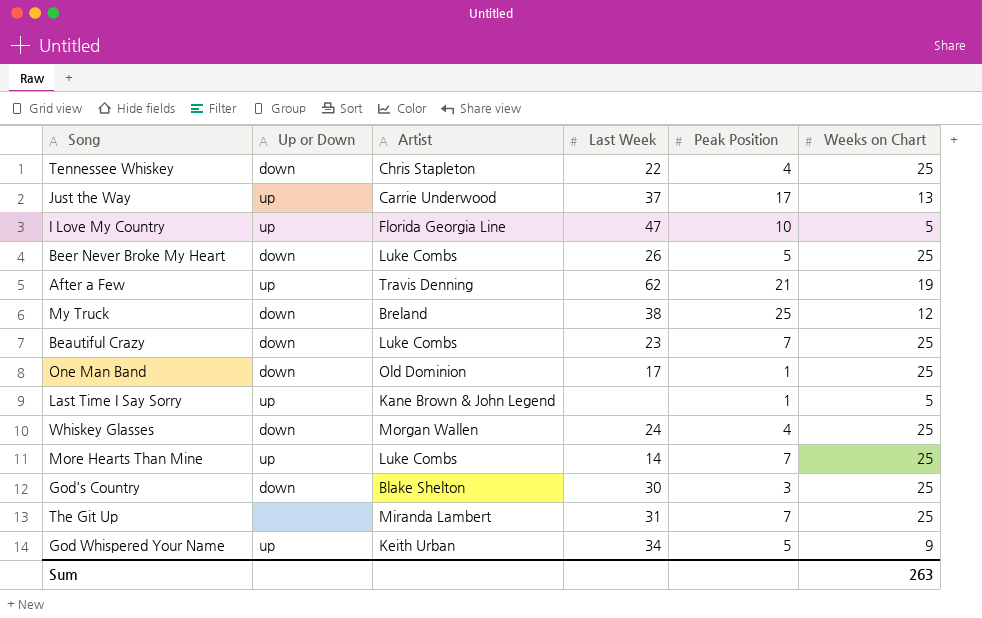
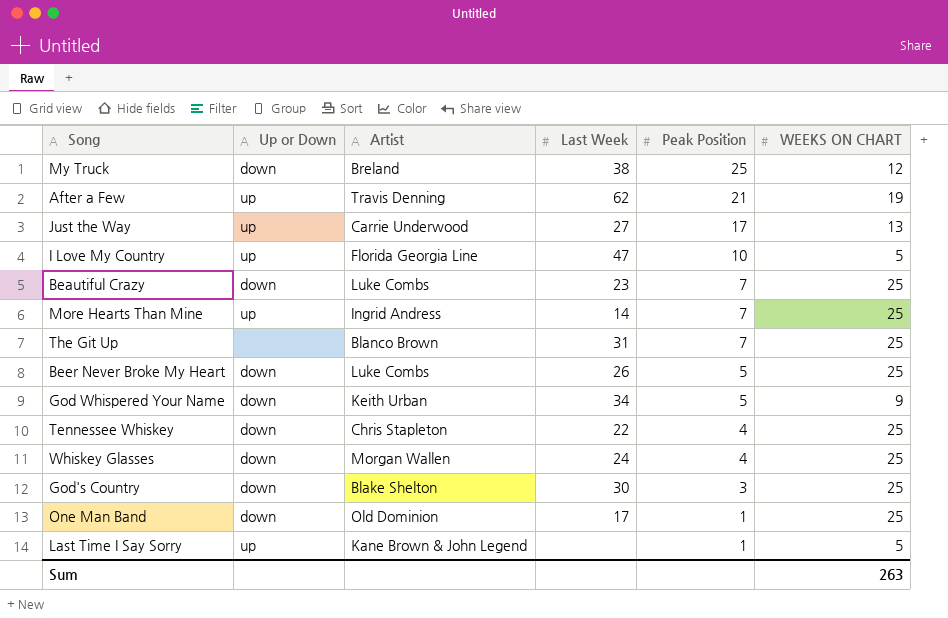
row order: none -> Peak Position descending
column name: Weeks on Chart -> WEEKS ON CHART
Just the Way | Last Week: 37 -> 27
More Hearts Than Mine | Artist: Luke Combs -> Ingrid Andress
The Git Up | Artist: Miranda Lambert -> Blanco Brown
God Whispered Your Name | Up or Down: up -> down

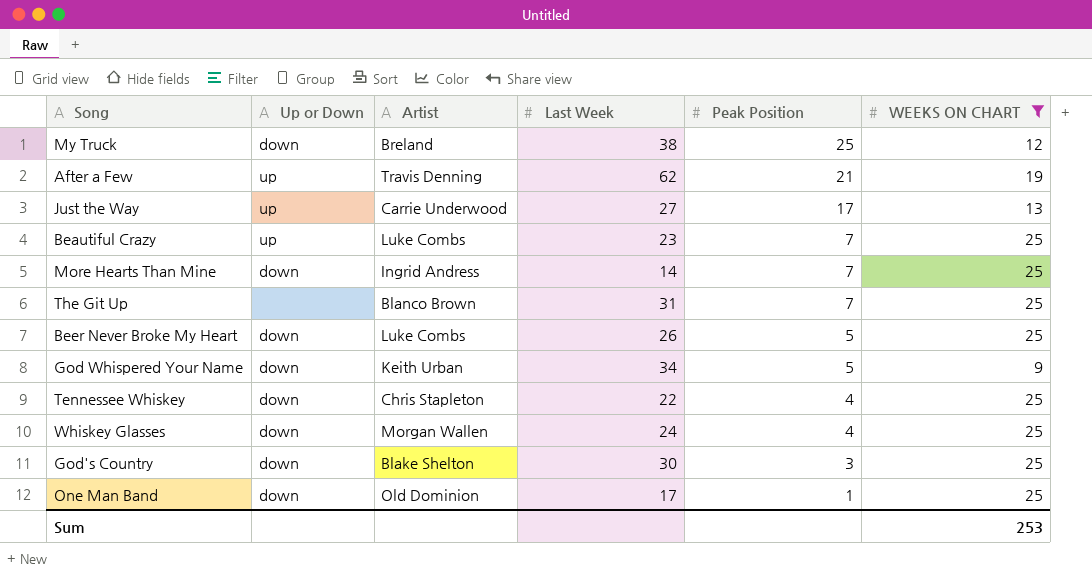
filter: none -> WEEKS ON CHART != 5
Beautiful Crazy | Up or Down: down -> up
More Hearts Than Mine | Up or Down: up -> down
Sum | WEEKS ON CHART: 263 -> 253

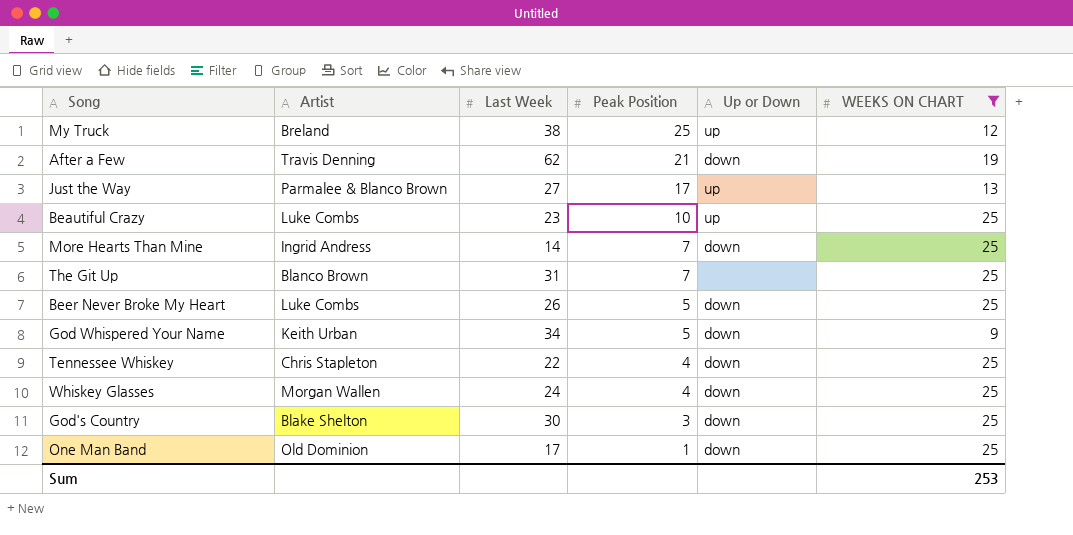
column Up or Down | position: 2 -> 5
My Truck | Up or Down: down -> up
After a Few | Up or Down: up -> down
Just the Way | Artist: Carrie Underwood -> Parmalee & Blanco Brown
Beautiful Crazy | Peak Position: 7 -> 10

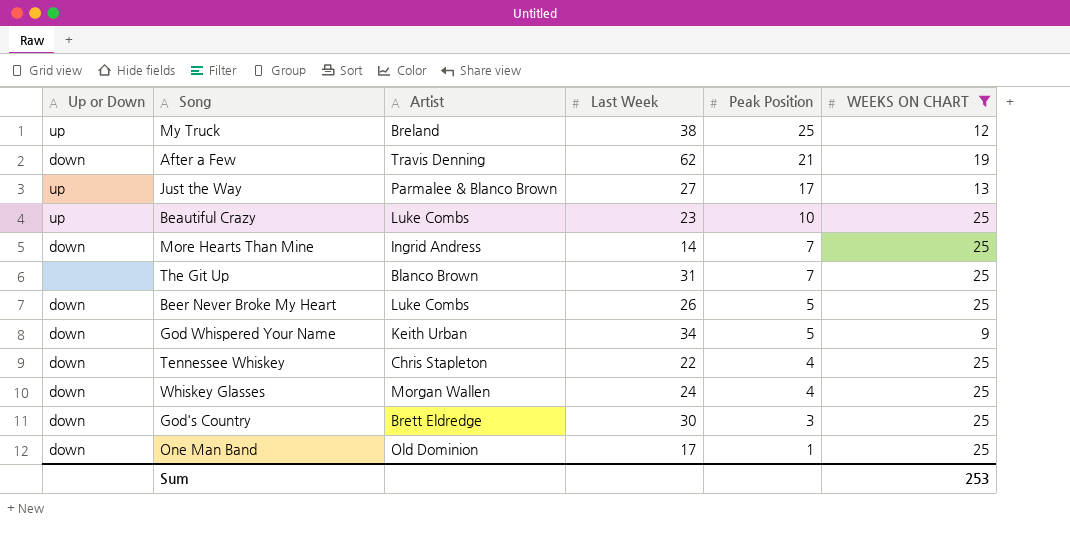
column Up or Down | position: 5 -> 1
God's Country | Artist: Blake Shelton -> Brett Eldredge

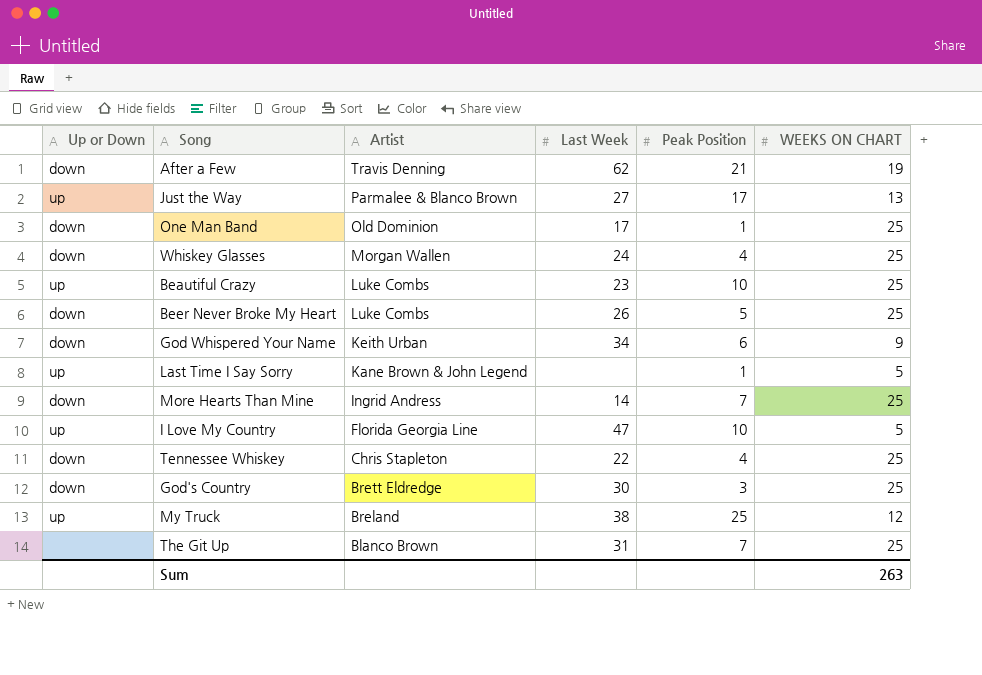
filter: WEEKS ON CHART != 5 -> none
row order: Peak Position descending -> Artist descending
God Whispered Your Name | Peak Position: 5 -> 6
Sum | WEEKS ON CHART: 253 -> 263

